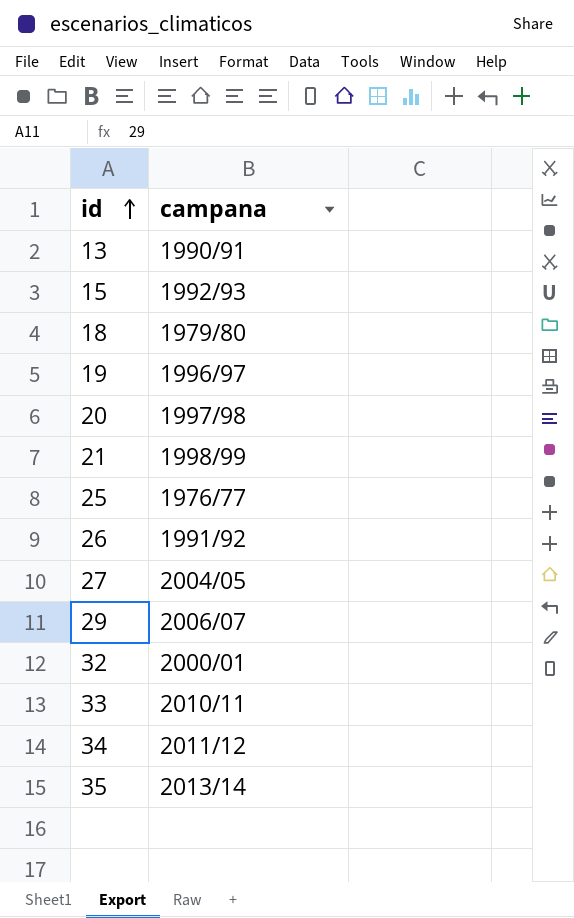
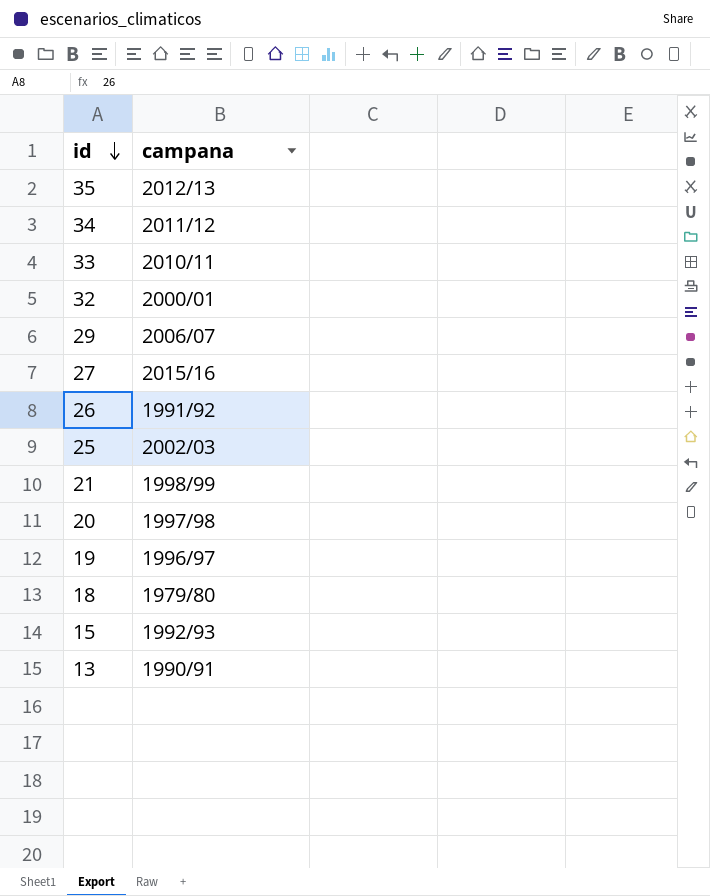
row order: id ascending -> id descending
35 | campana: 2013/14 -> 2012/13
27 | campana: 2004/05 -> 2015/16
25 | campana: 1976/77 -> 2002/03

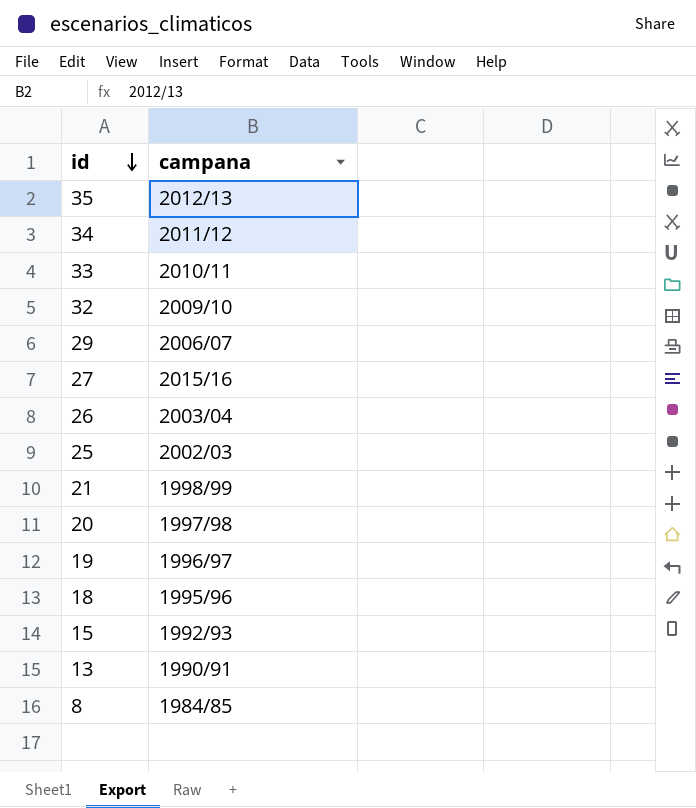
32 | campana: 2000/01 -> 2009/10
26 | campana: 1991/92 -> 2003/04
18 | campana: 1979/80 -> 1995/96
row 8: none -> 1984/85

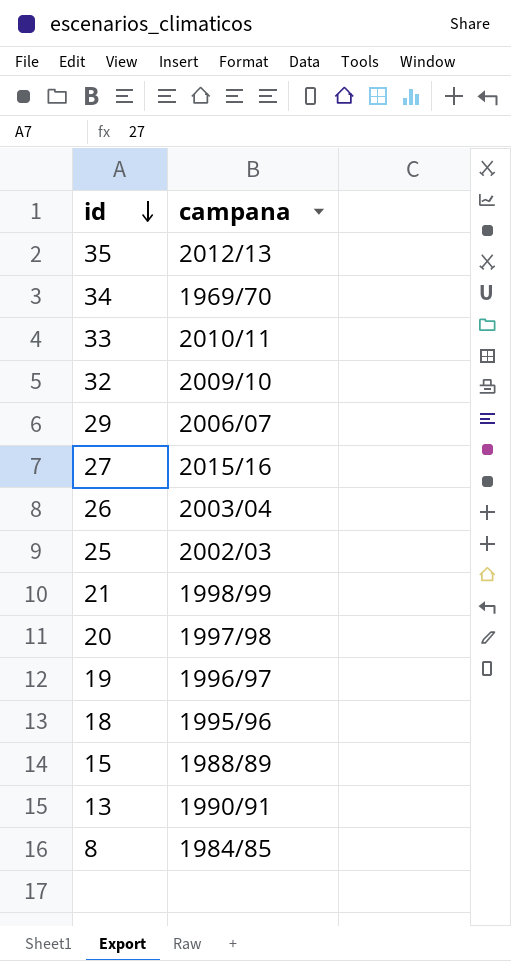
34 | campana: 2011/12 -> 1969/70
15 | campana: 1992/93 -> 1988/89

